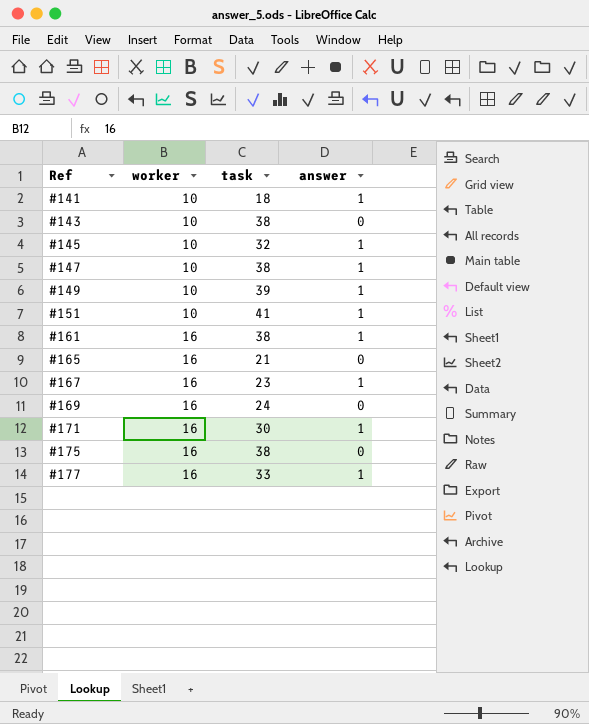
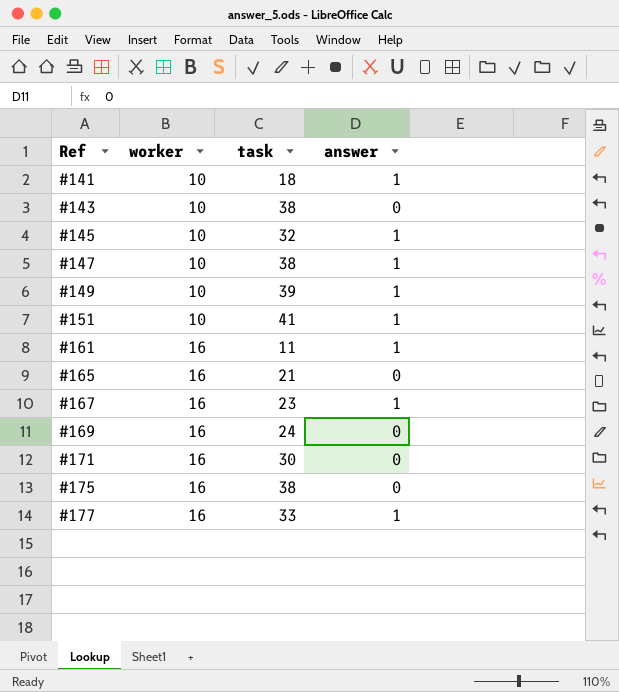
#161 | task: 38 -> 11
#171 | answer: 1 -> 0

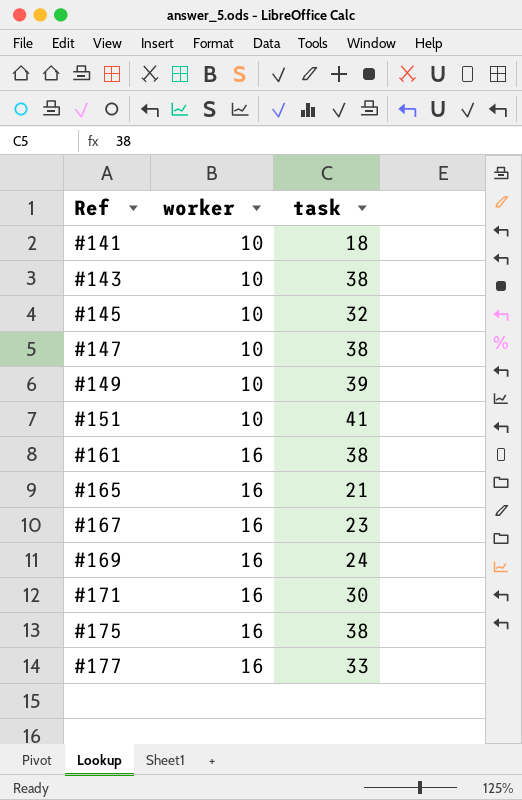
column answer | position: 4 -> none
#161 | task: 11 -> 38

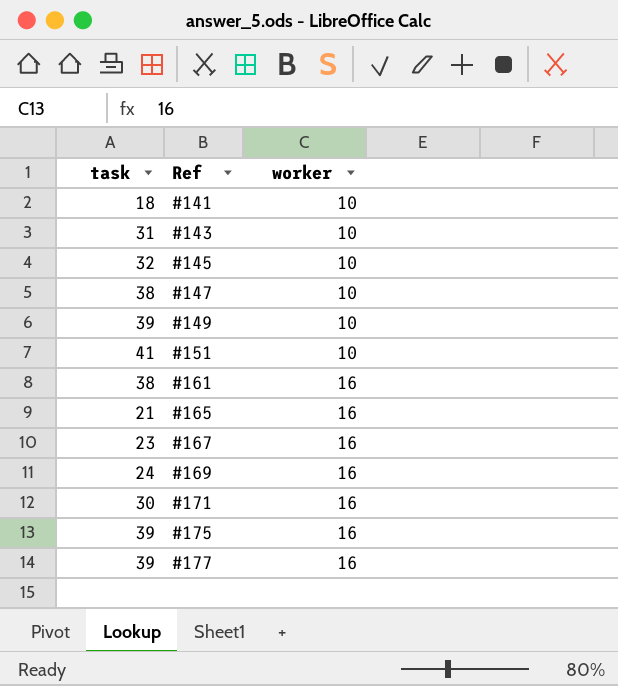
column task | position: 3 -> 1
#143 | task: 38 -> 31
#175 | task: 38 -> 39
#177 | task: 33 -> 39

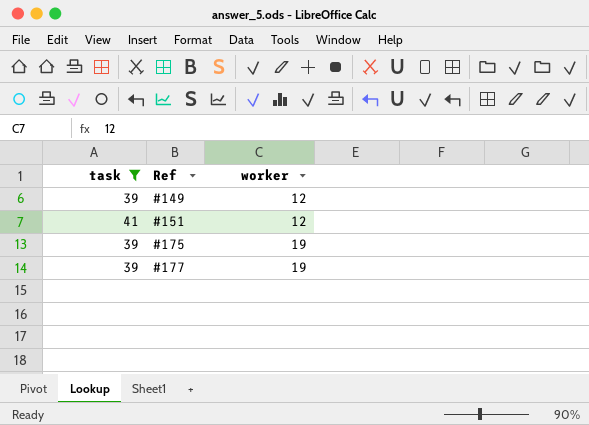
filter: none -> task >= 39
#149 | worker: 10 -> 12
#151 | worker: 10 -> 12
#175 | worker: 16 -> 19
#177 | worker: 16 -> 19

